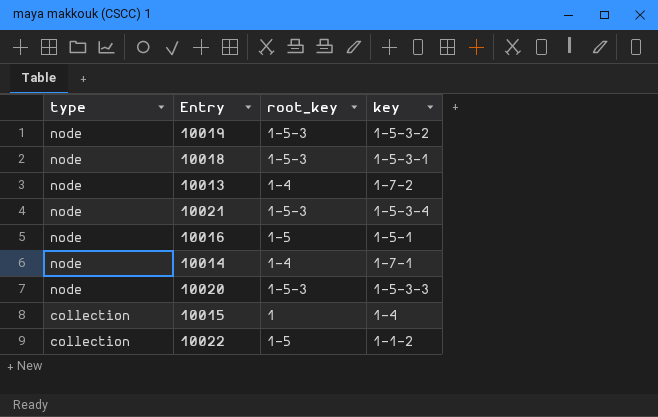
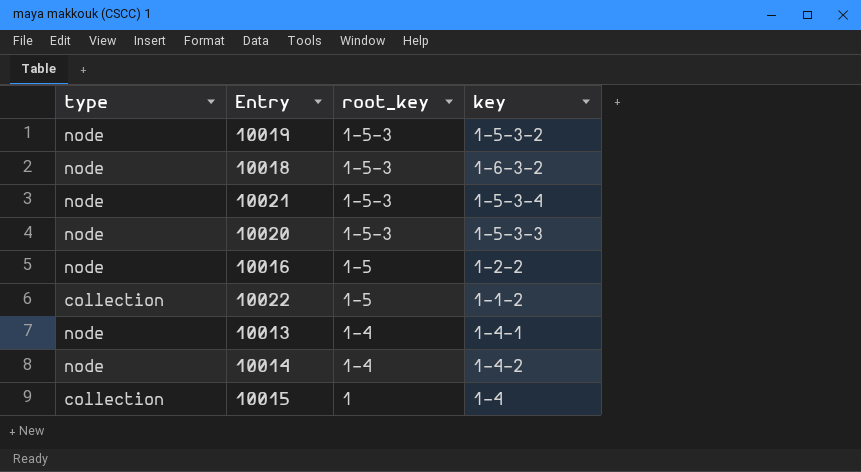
row order: type descending -> root_key descending
10018 | key: 1-5-3-1 -> 1-6-3-2
10016 | key: 1-5-1 -> 1-2-2
10013 | key: 1-7-2 -> 1-4-1
10014 | key: 1-7-1 -> 1-4-2

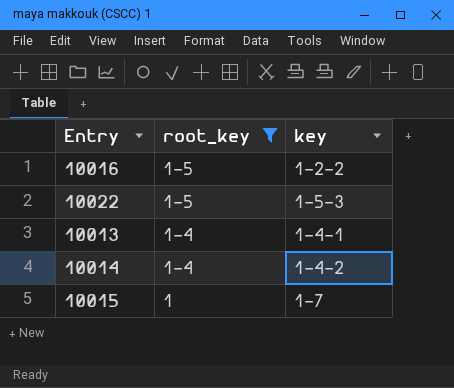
filter: none -> root_key != 1-5-3
column type | position: 1 -> none
10022 | key: 1-1-2 -> 1-5-3
10015 | key: 1-4 -> 1-7

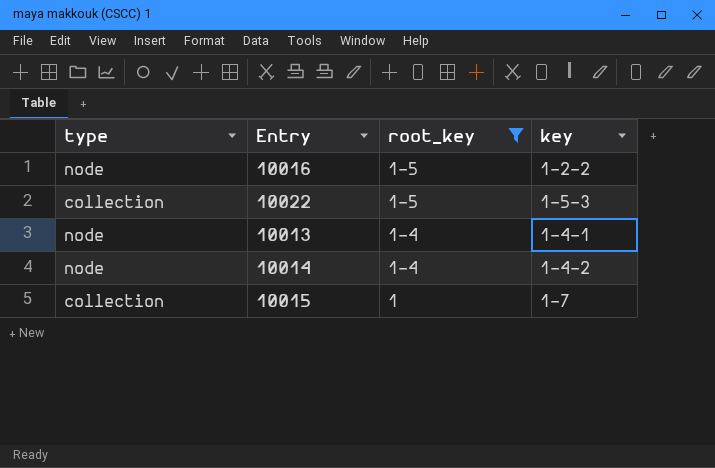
column type | position: none -> 1

